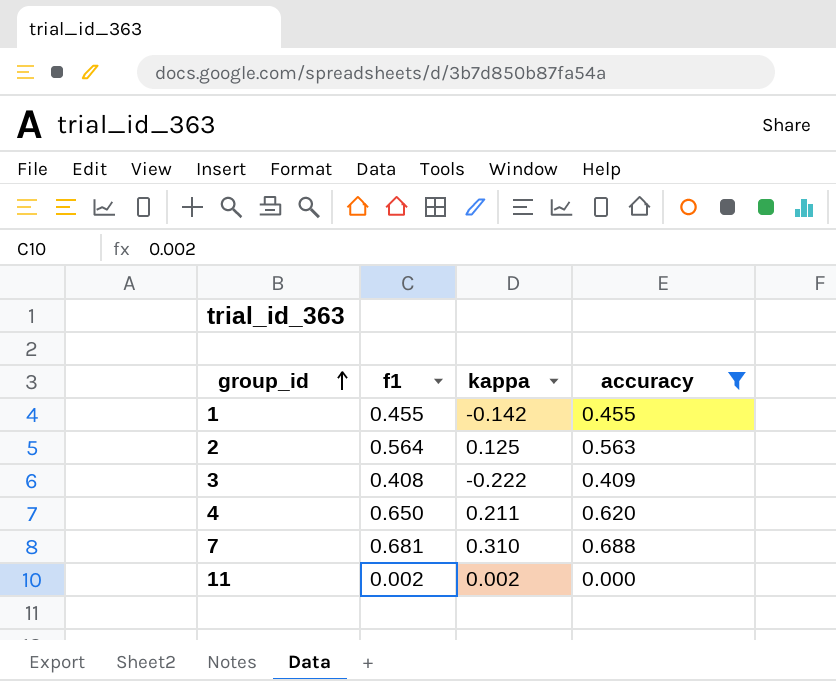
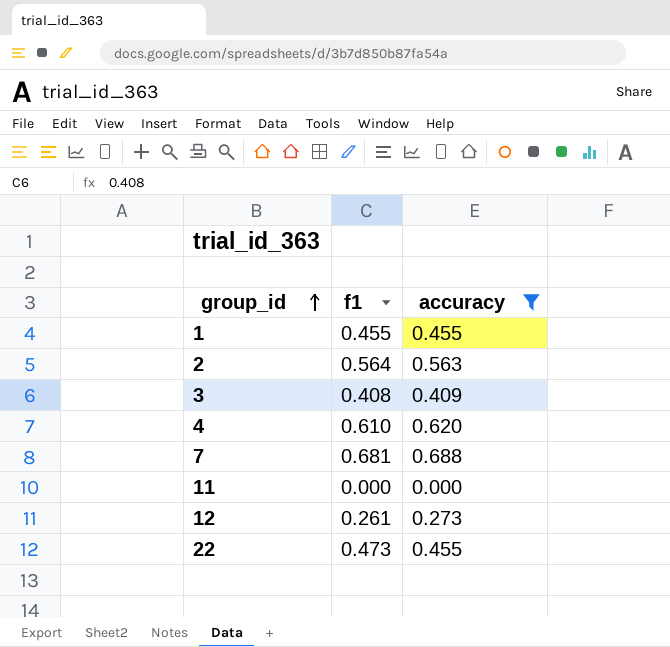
column kappa | position: 3 -> none
4 | f1: 0.650 -> 0.610
11 | f1: 0.002 -> 0.000
row 12: none -> 0.261 | 0.273
row 22: none -> 0.473 | 0.455

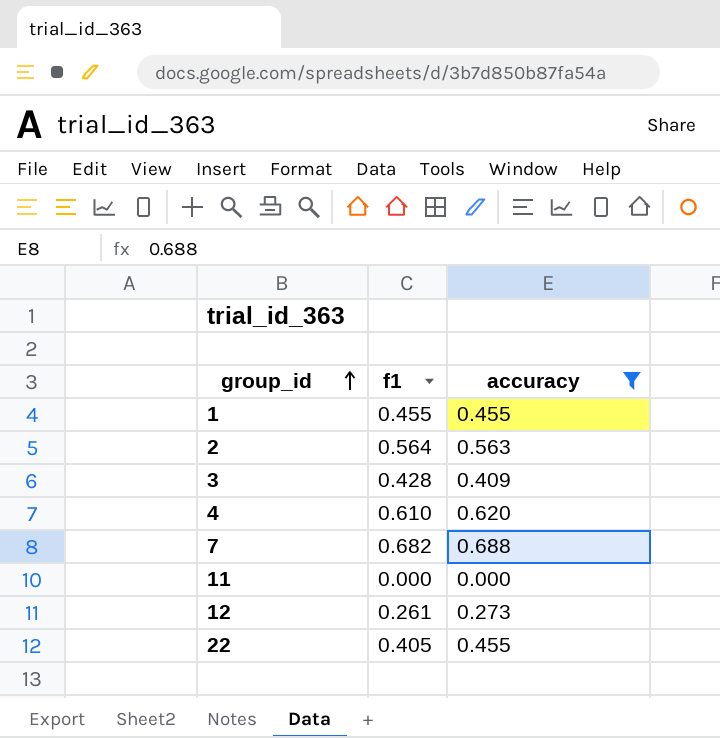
3 | f1: 0.408 -> 0.428
7 | f1: 0.681 -> 0.682
22 | f1: 0.473 -> 0.405

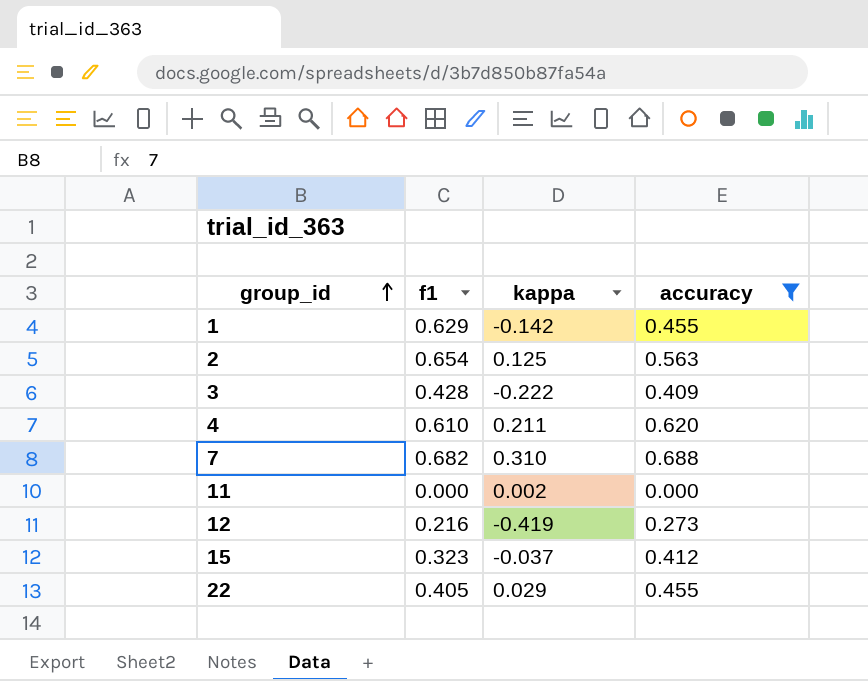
column kappa | position: none -> 3
1 | f1: 0.455 -> 0.629
2 | f1: 0.564 -> 0.654
12 | f1: 0.261 -> 0.216
row 15: none -> 0.323 | -0.037 | 0.412

